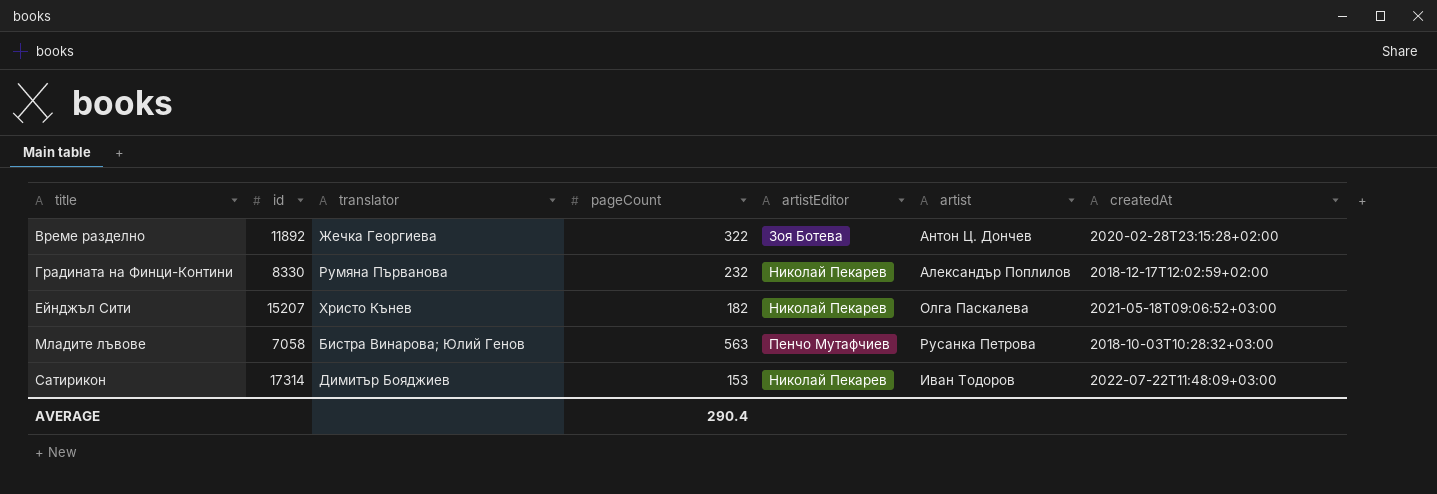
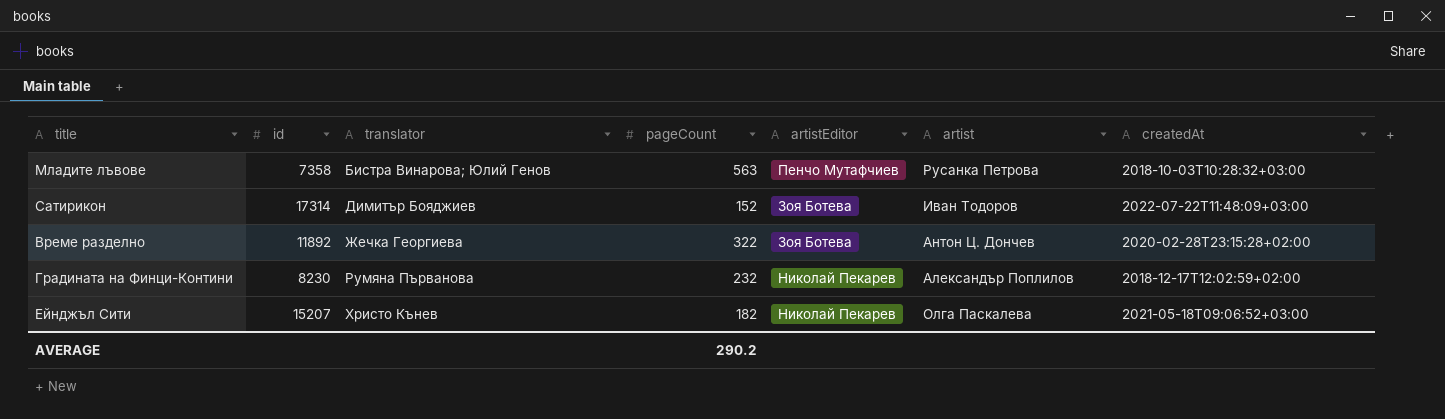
row order: title ascending -> translator ascending
Младите лъвове | id: 7058 -> 7358
Сатирикон | pageCount: 153 -> 152
Сатирикон | artistEditor: Николай Пекарев -> Зоя Ботева
Градината на Финци-Контини | id: 8330 -> 8230
AVERAGE | pageCount: 290.4 -> 290.2

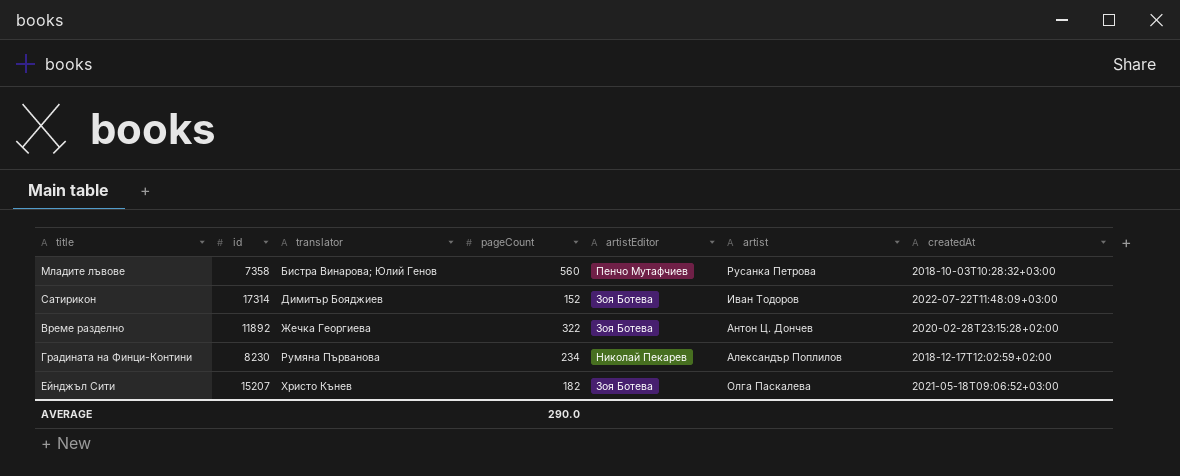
Младите лъвове | pageCount: 563 -> 560
Градината на Финци-Контини | pageCount: 232 -> 234
Ейнджъл Сити | artistEditor: Николай Пекарев -> Зоя Ботева
AVERAGE | pageCount: 290.2 -> 290.0

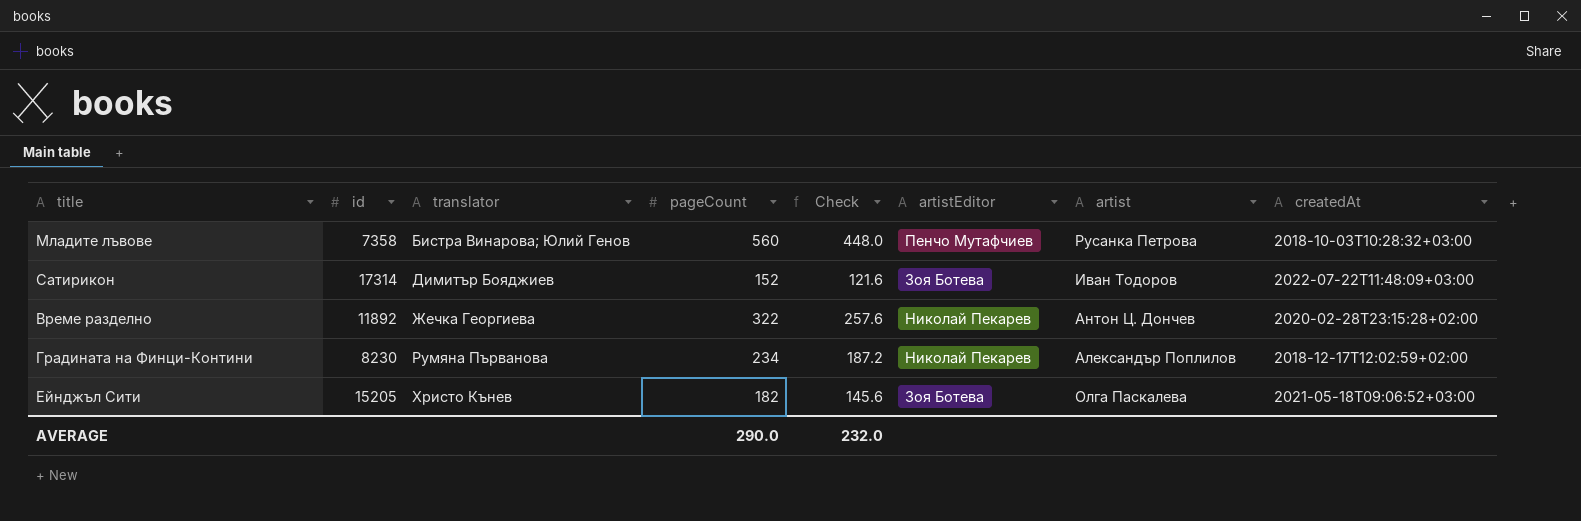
column Check | formula: none -> [pageCount] * 0.8
Време разделно | artistEditor: Зоя Ботева -> Николай Пекарев
Ейнджъл Сити | id: 15207 -> 15205

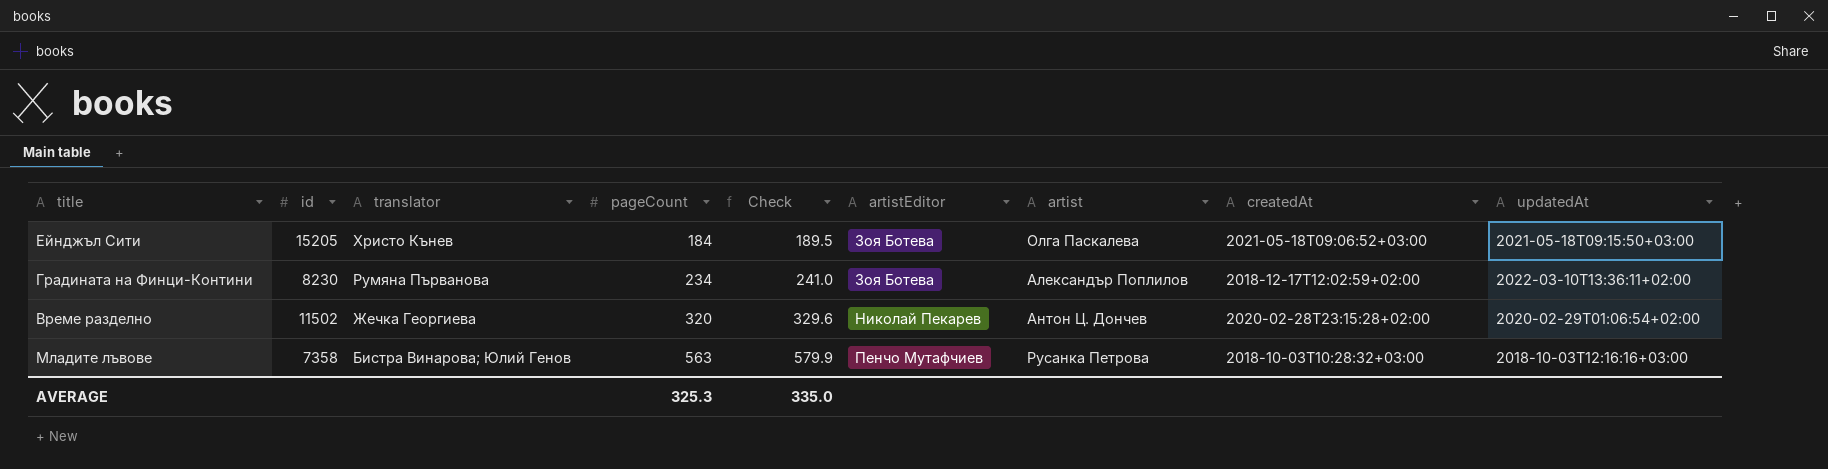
row order: translator ascending -> translator descending
column Check | formula: [pageCount] * 0.8 -> [pageCount] * 1.03
column updatedAt | position: none -> 9
row Сатирикон: 17314 | Димитър Бояджиев | 152 | 121.6 | Зоя Ботева | Иван Тодоров | 2022-07-22T11:48:09+03:00 -> none
Ейнджъл Сити | pageCount: 182 -> 184
Градината на Финци-Контини | artistEditor: Николай Пекарев -> Зоя Ботева
Време разделно | id: 11892 -> 11502
Време разделно | pageCount: 322 -> 320
Младите лъвове | pageCount: 560 -> 563
AVERAGE | pageCount: 290.0 -> 325.3
AVERAGE | Check: 232.0 -> 335.0

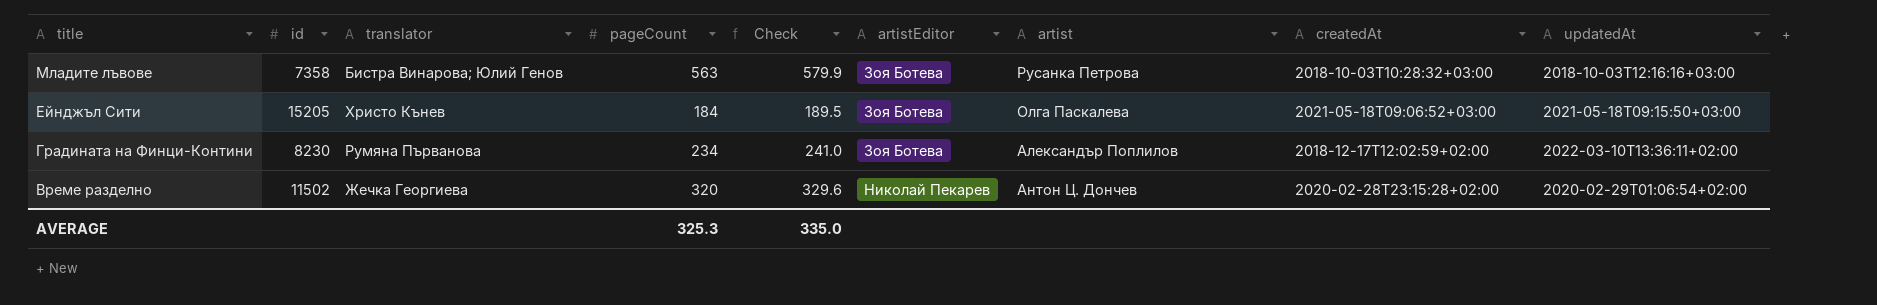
row order: translator descending -> title descending
Младите лъвове | artistEditor: Пенчо Мутафчиев -> Зоя Ботева

